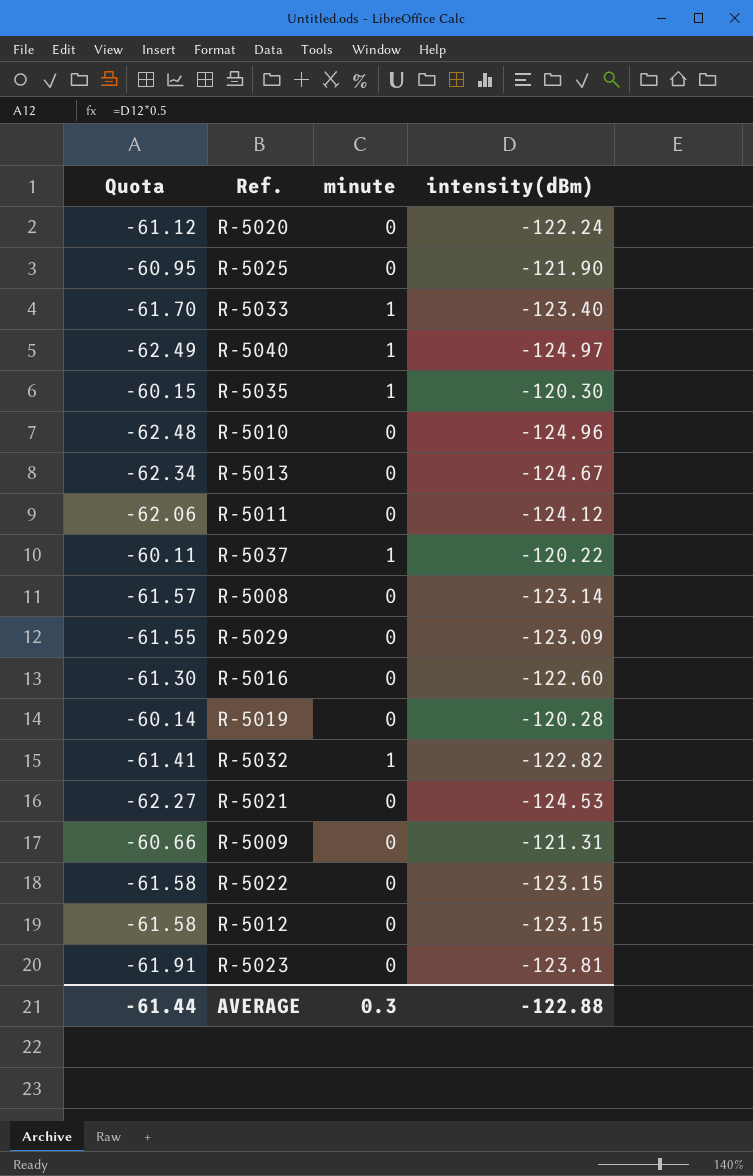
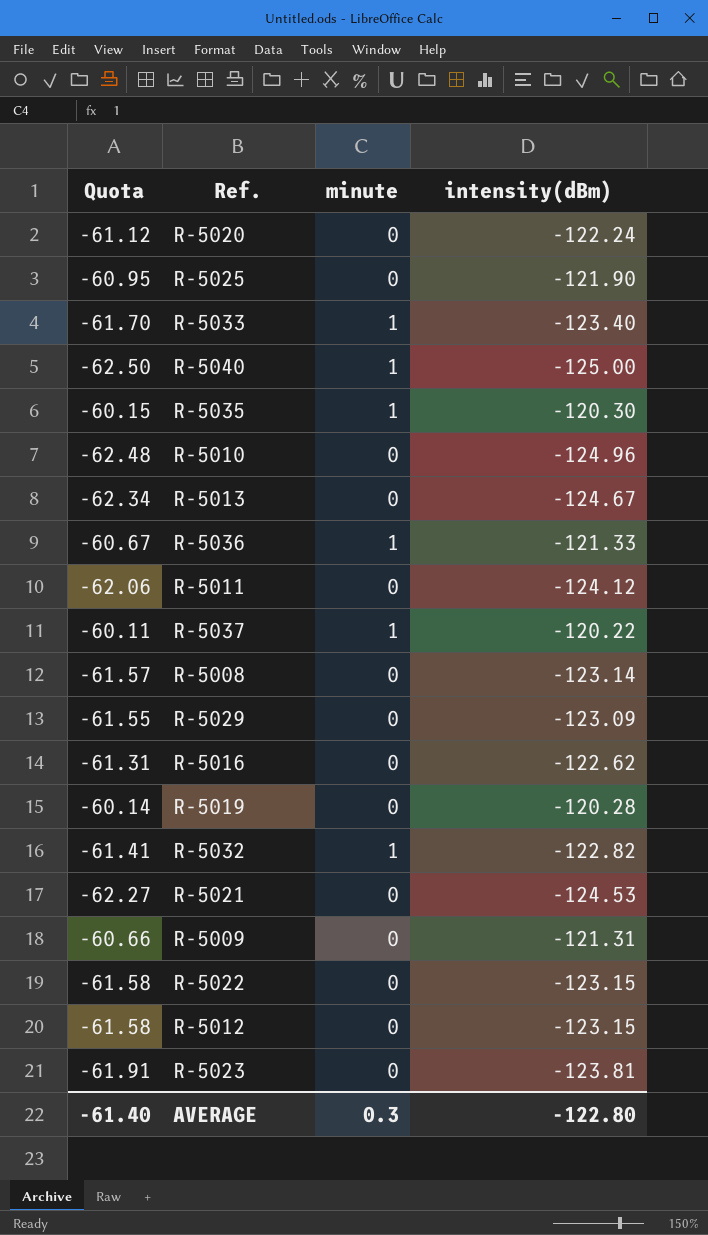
R-5040 | Quota: -62.49 -> -62.50
R-5040 | intensity(dBm): -124.97 -> -125.00
row R-5036: none -> -60.67 | 1 | -121.33
R-5016 | Quota: -61.30 -> -61.31
R-5016 | intensity(dBm): -122.60 -> -122.62
AVERAGE | Quota: -61.44 -> -61.40
AVERAGE | intensity(dBm): -122.88 -> -122.80

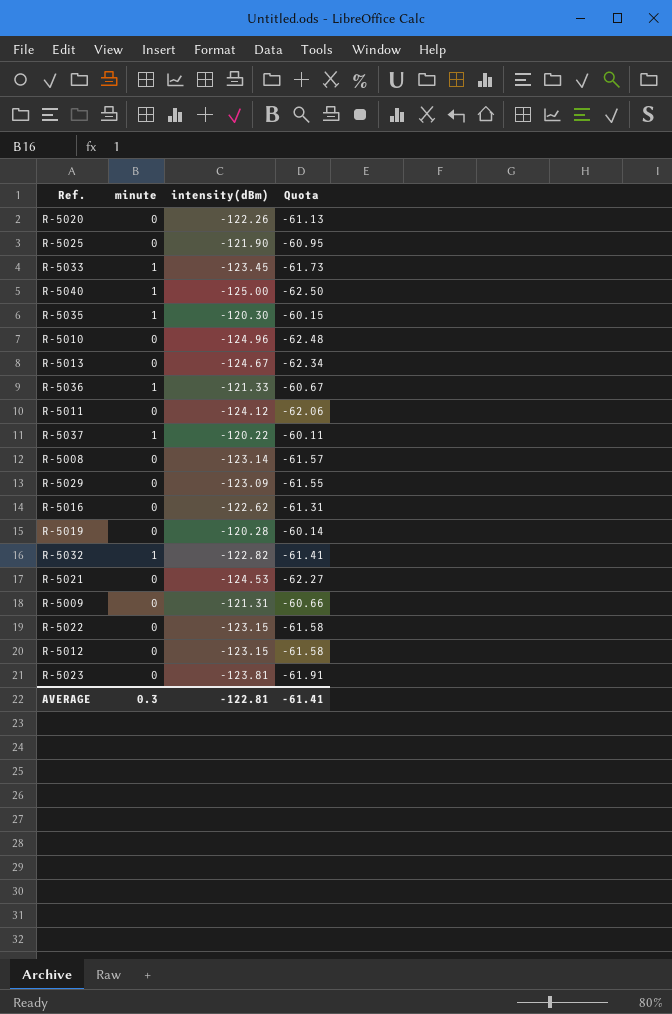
column Quota | position: 1 -> 4
R-5020 | intensity(dBm): -122.24 -> -122.26
R-5020 | Quota: -61.12 -> -61.13
R-5033 | intensity(dBm): -123.40 -> -123.45
R-5033 | Quota: -61.70 -> -61.73
AVERAGE | intensity(dBm): -122.80 -> -122.81
AVERAGE | Quota: -61.40 -> -61.41

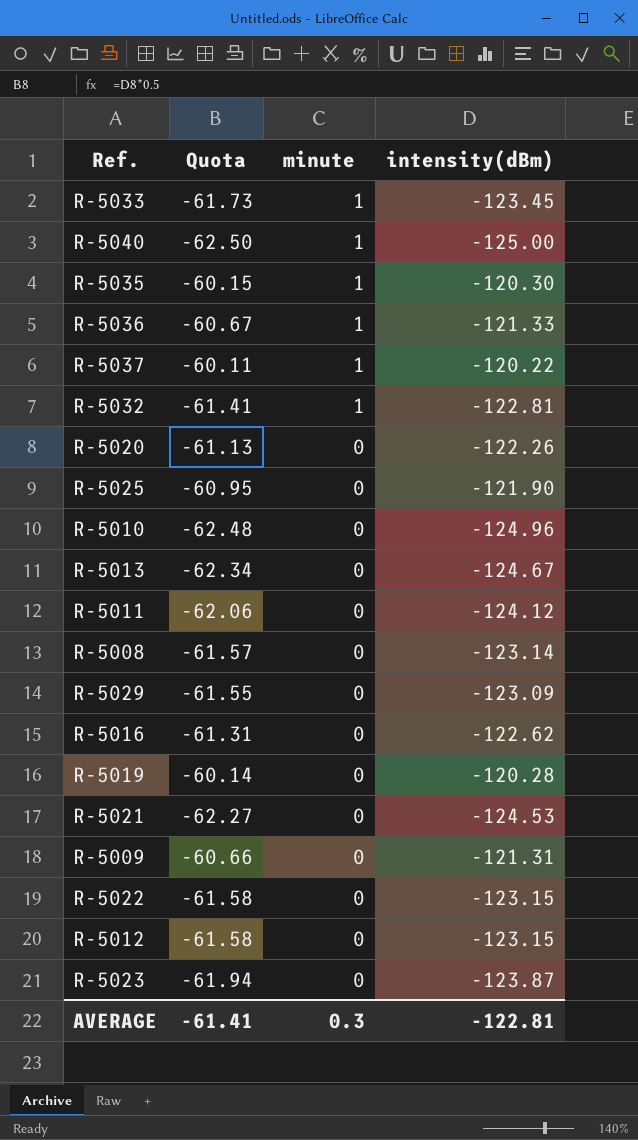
row order: none -> minute descending
column Quota | position: 4 -> 2
R-5032 | intensity(dBm): -122.82 -> -122.81
R-5023 | Quota: -61.91 -> -61.94
R-5023 | intensity(dBm): -123.81 -> -123.87

